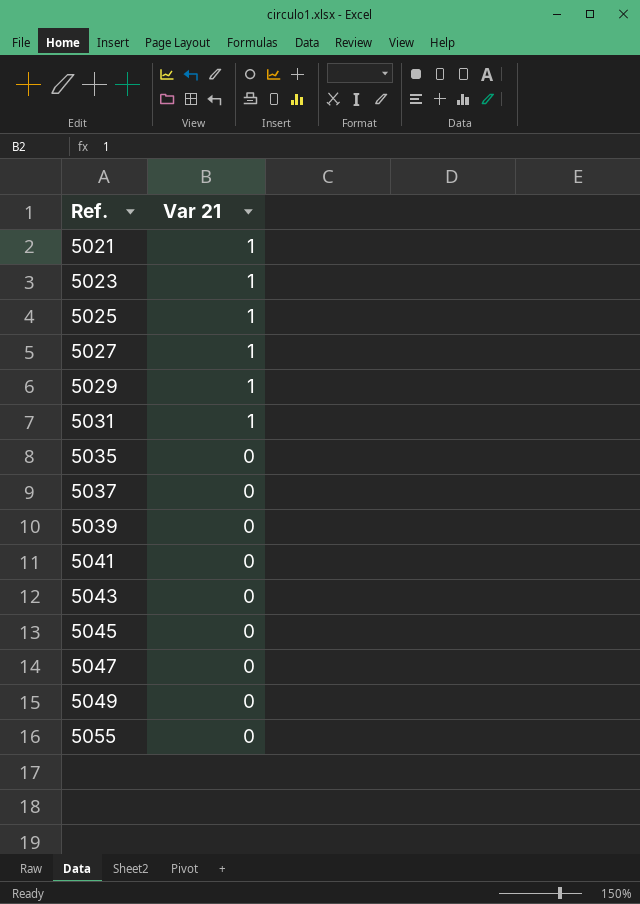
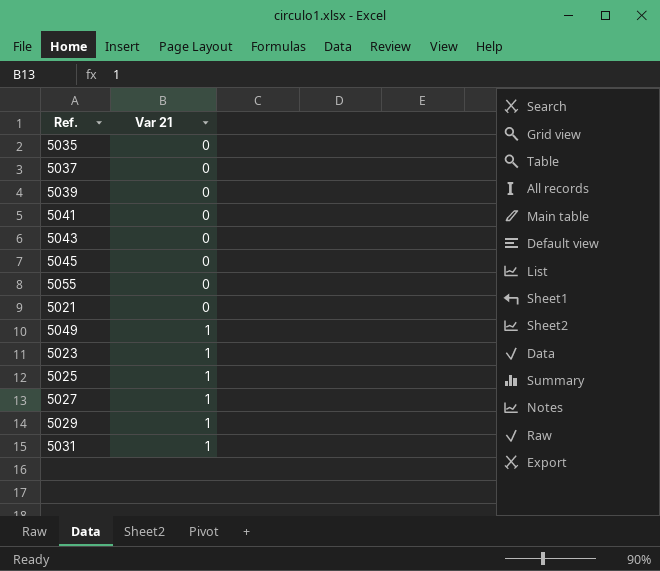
row order: Ref. ascending -> Var 21 ascending
row 5047: 0 -> none
5021 | Var 21: 1 -> 0
5049 | Var 21: 0 -> 1

